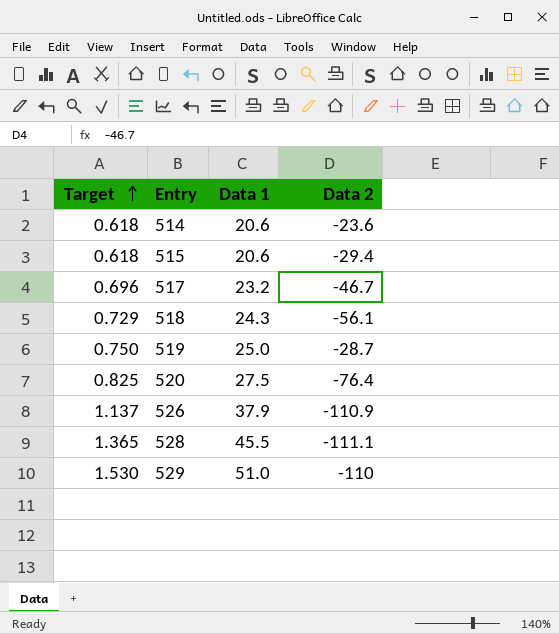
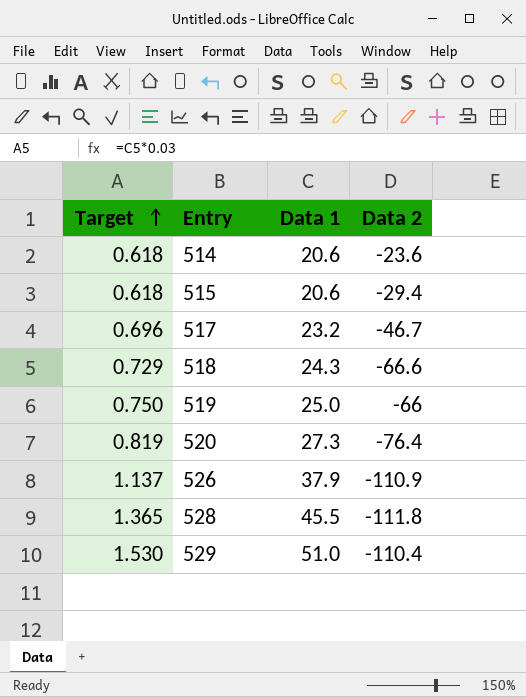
518 | Data 2: -56.1 -> -66.6
519 | Data 2: -28.7 -> -66
520 | Target: 0.825 -> 0.819
520 | Data 1: 27.5 -> 27.3
528 | Data 2: -111.1 -> -111.8
529 | Data 2: -110 -> -110.4

